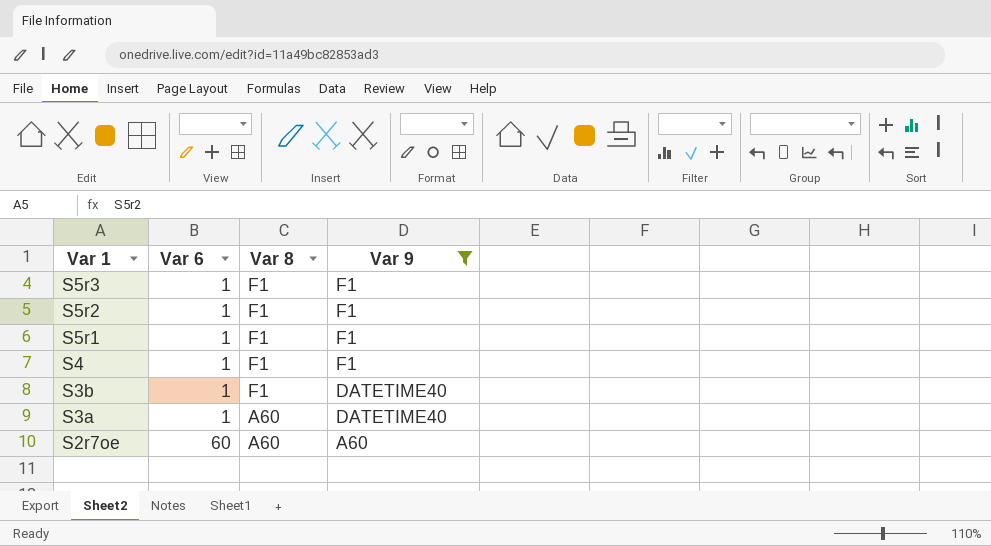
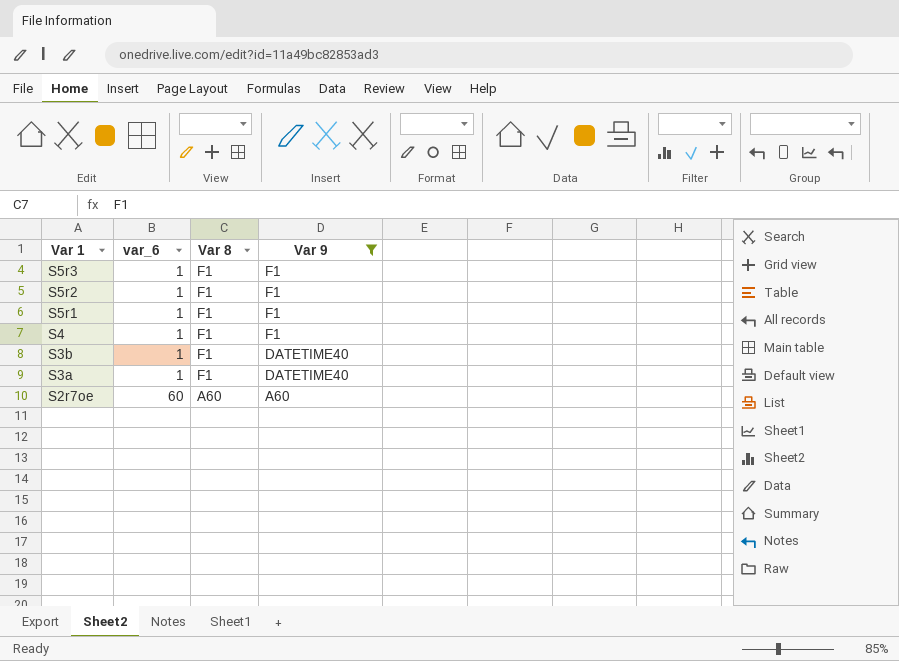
column name: Var 6 -> var_6
S3a | Var 8: A60 -> F1

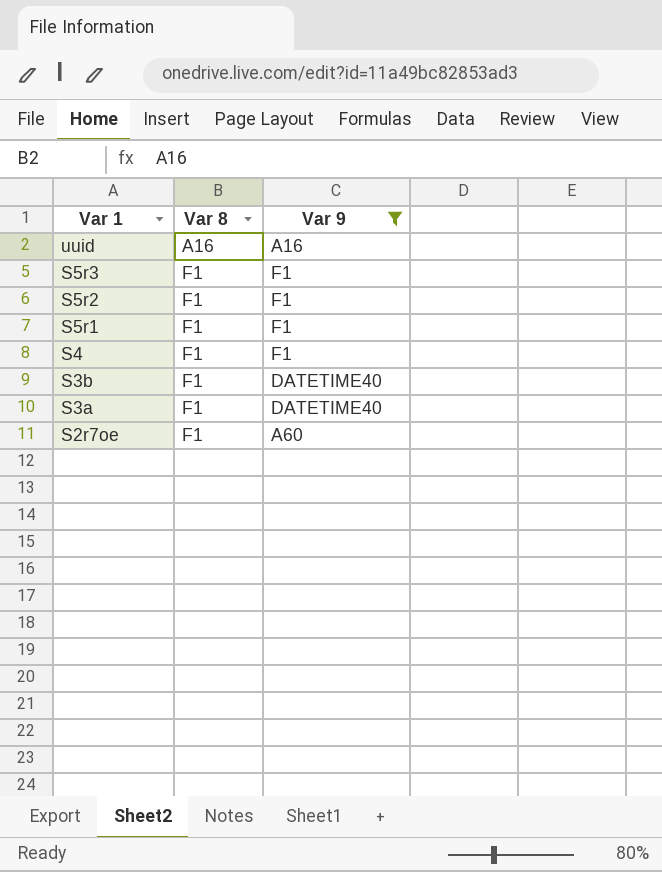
column var_6 | position: 2 -> none
row uuid: none -> A16 | A16
S2r7oe | Var 8: A60 -> F1

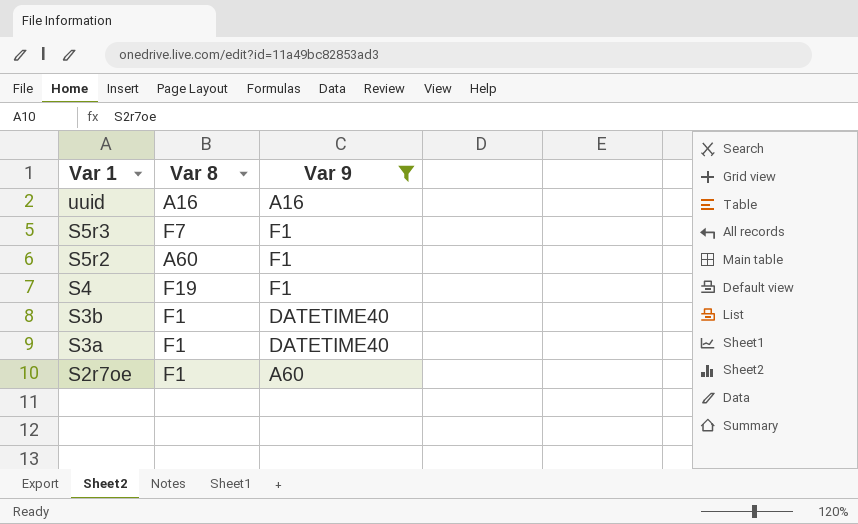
row S5r1: F1 | F1 -> none
S5r3 | Var 8: F1 -> F7
S5r2 | Var 8: F1 -> A60
S4 | Var 8: F1 -> F19

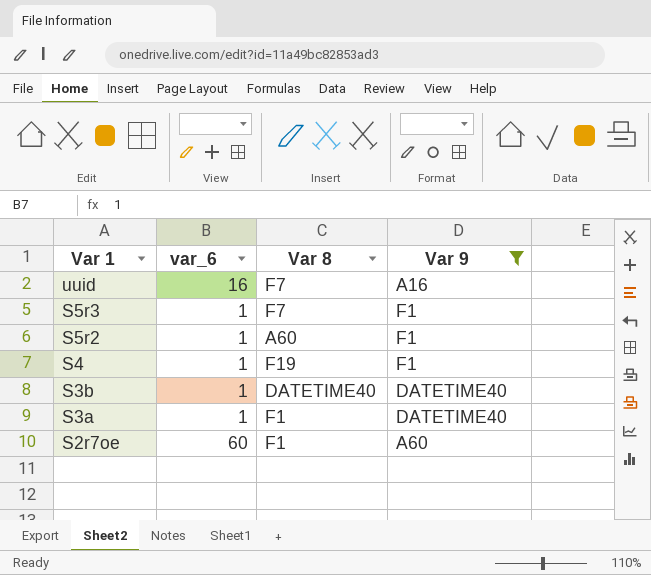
column var_6 | position: none -> 2
uuid | Var 8: A16 -> F7
S3b | Var 8: F1 -> DATETIME40

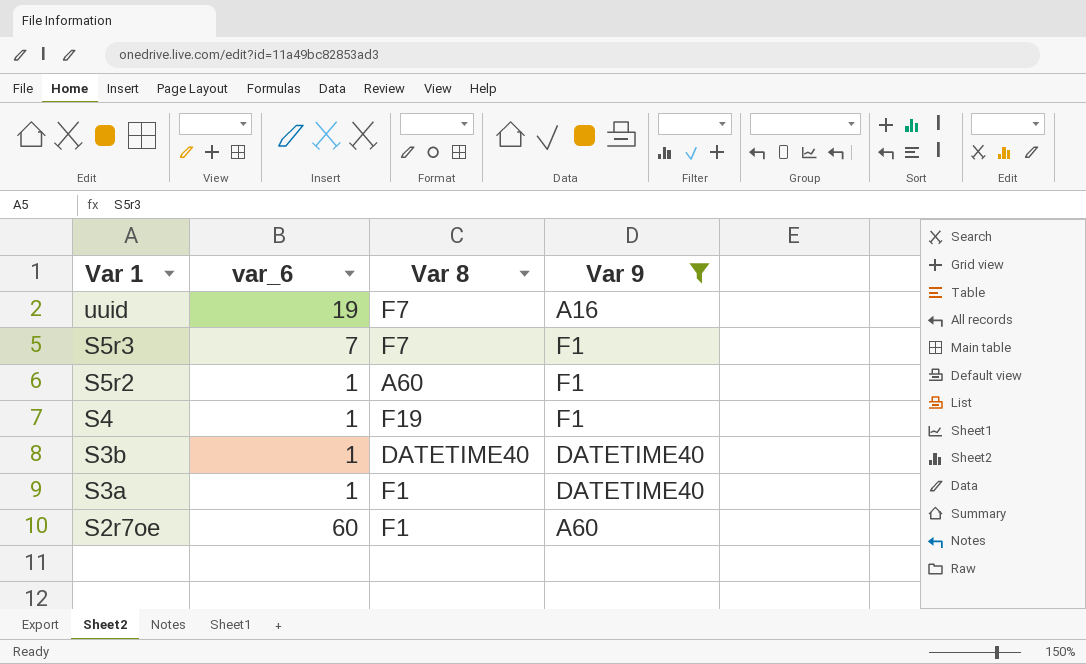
uuid | var_6: 16 -> 19
S5r3 | var_6: 1 -> 7

